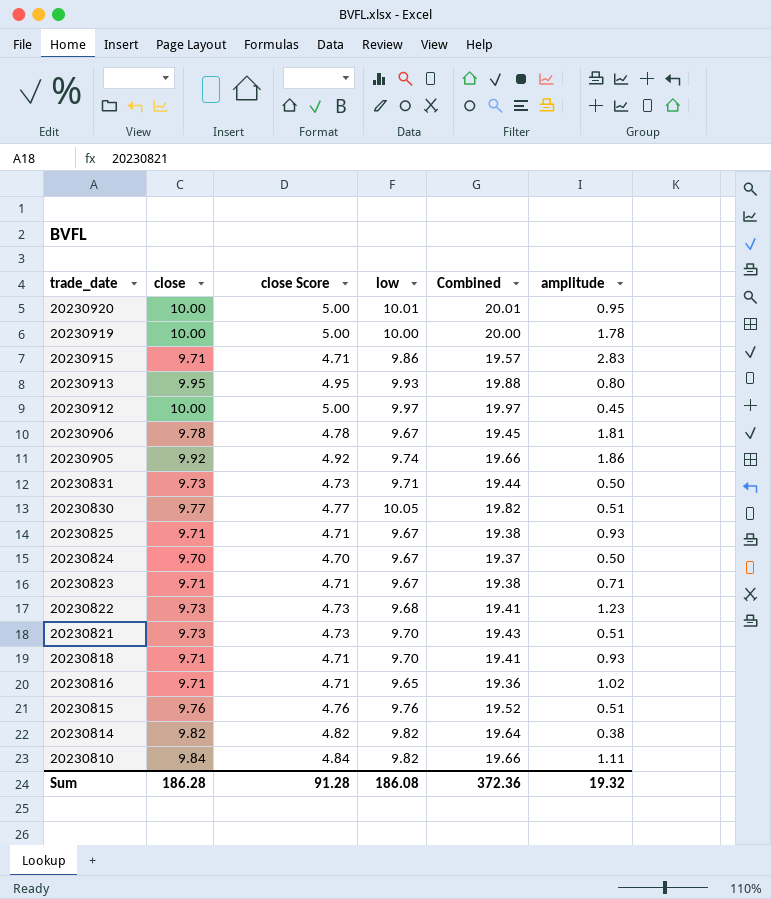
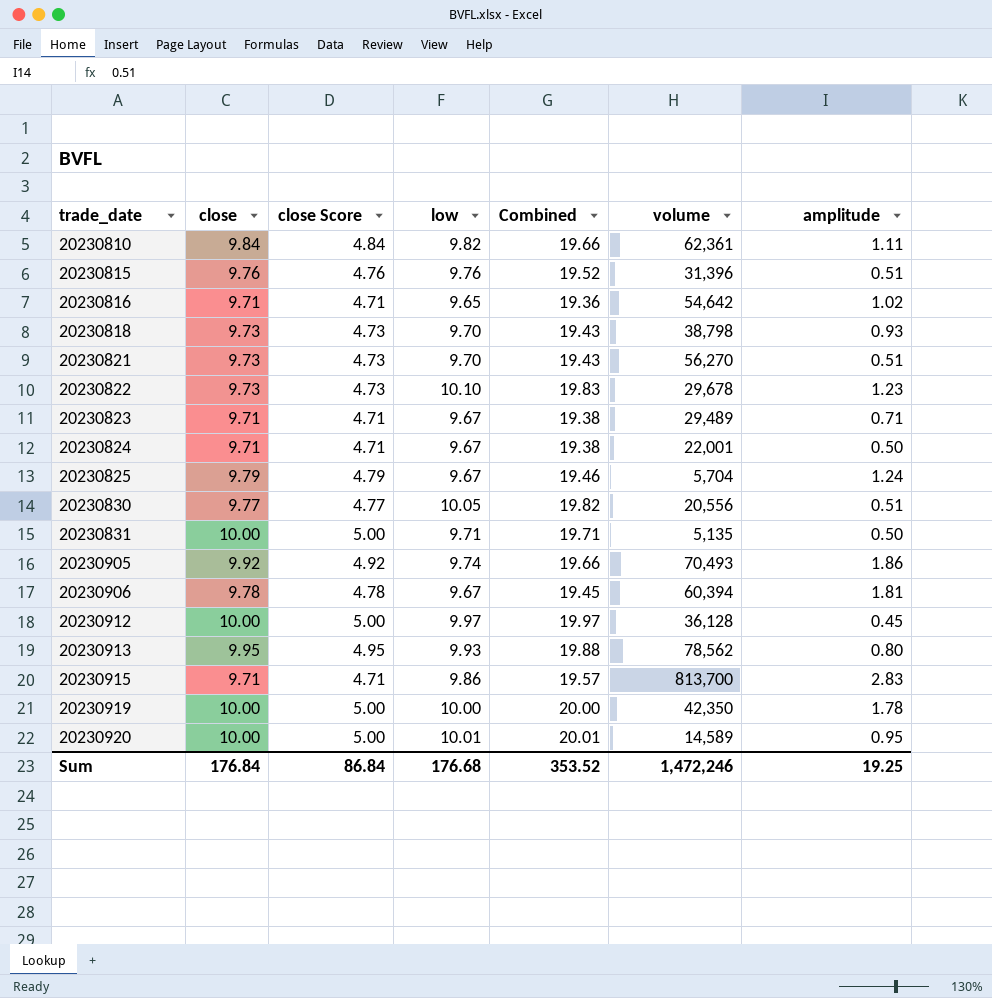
row order: trade_date descending -> trade_date ascending
column volume | position: none -> 6
row 20230814: 9.82 | 4.82 | 9.82 | 19.64 | 0.38 -> none
20230818 | close: 9.71 -> 9.73
20230818 | close Score: 4.71 -> 4.73
20230818 | Combined: 19.41 -> 19.43
20230822 | low: 9.68 -> 10.10
20230822 | Combined: 19.41 -> 19.83
20230824 | close: 9.70 -> 9.71
20230824 | close Score: 4.70 -> 4.71
20230824 | Combined: 19.37 -> 19.38
20230825 | close: 9.71 -> 9.79
20230825 | close Score: 4.71 -> 4.79
20230825 | Combined: 19.38 -> 19.46
20230825 | amplitude: 0.93 -> 1.24
20230831 | close: 9.73 -> 10.00
20230831 | close Score: 4.73 -> 5.00
20230831 | Combined: 19.44 -> 19.71
Sum | close: 186.28 -> 176.84
Sum | close Score: 91.28 -> 86.84
Sum | low: 186.08 -> 176.68
Sum | Combined: 372.36 -> 353.52
Sum | amplitude: 19.32 -> 19.25

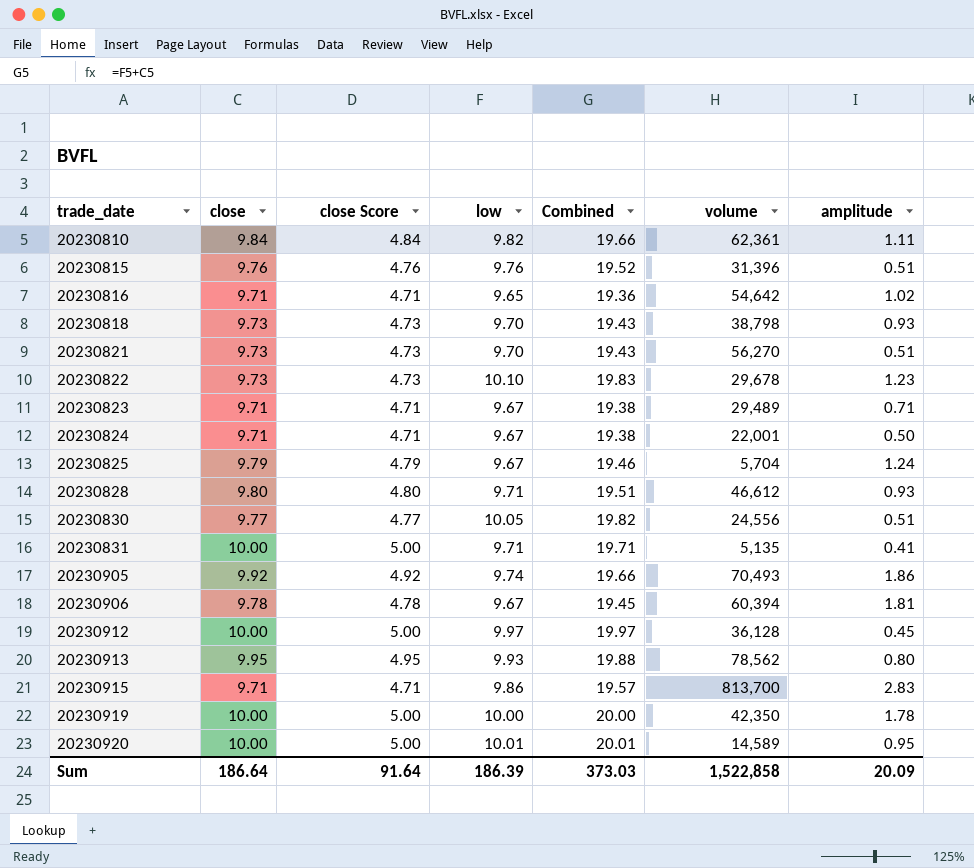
row 20230828: none -> 9.80 | 4.80 | 9.71 | 19.51 | 46,612 | 0.93
20230830 | volume: 20,556 -> 24,556
20230831 | amplitude: 0.50 -> 0.41
Sum | close: 176.84 -> 186.64
Sum | close Score: 86.84 -> 91.64
Sum | low: 176.68 -> 186.39
Sum | Combined: 353.52 -> 373.03
Sum | volume: 1,472,246 -> 1,522,858
Sum | amplitude: 19.25 -> 20.09

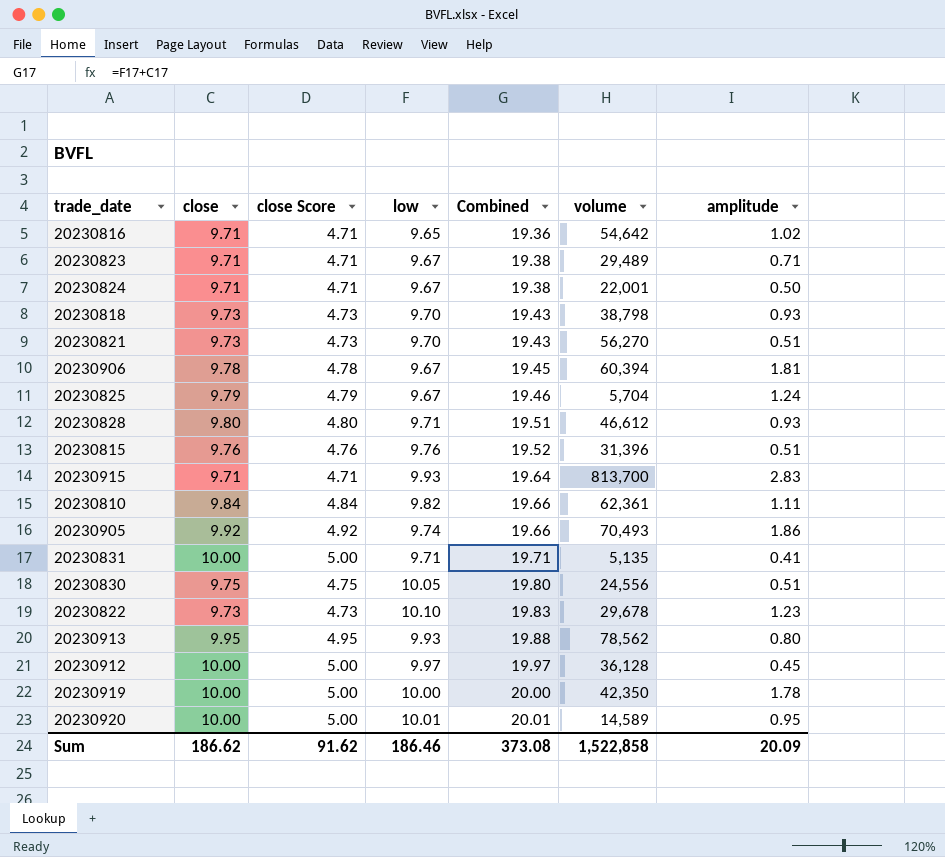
row order: trade_date ascending -> Combined ascending
20230915 | low: 9.86 -> 9.93
20230915 | Combined: 19.57 -> 19.64
20230830 | close: 9.77 -> 9.75
20230830 | close Score: 4.77 -> 4.75
20230830 | Combined: 19.82 -> 19.80
Sum | close: 186.64 -> 186.62
Sum | close Score: 91.64 -> 91.62
Sum | low: 186.39 -> 186.46
Sum | Combined: 373.03 -> 373.08

